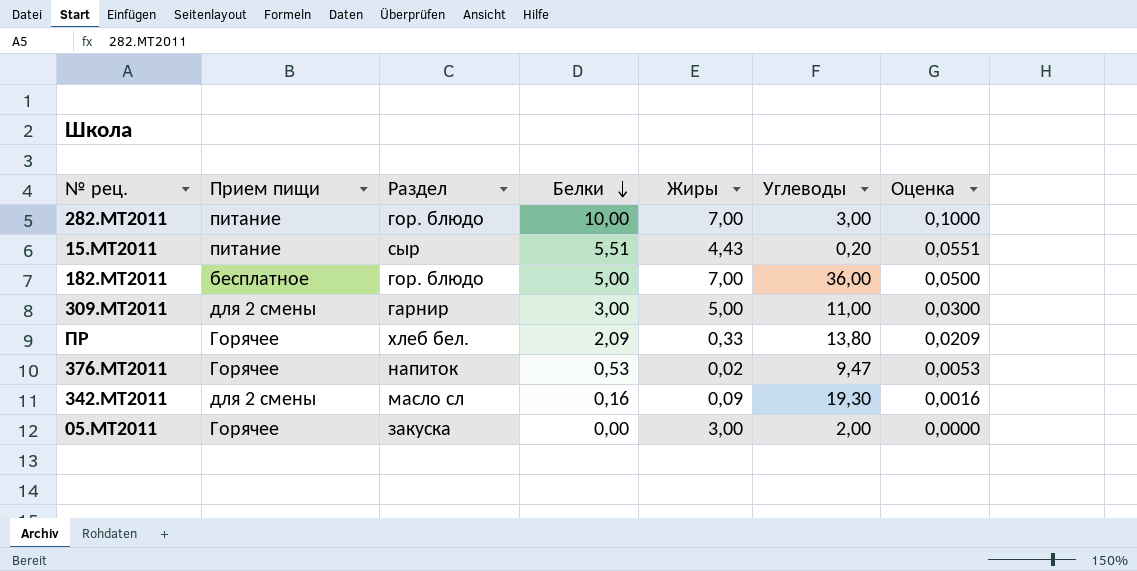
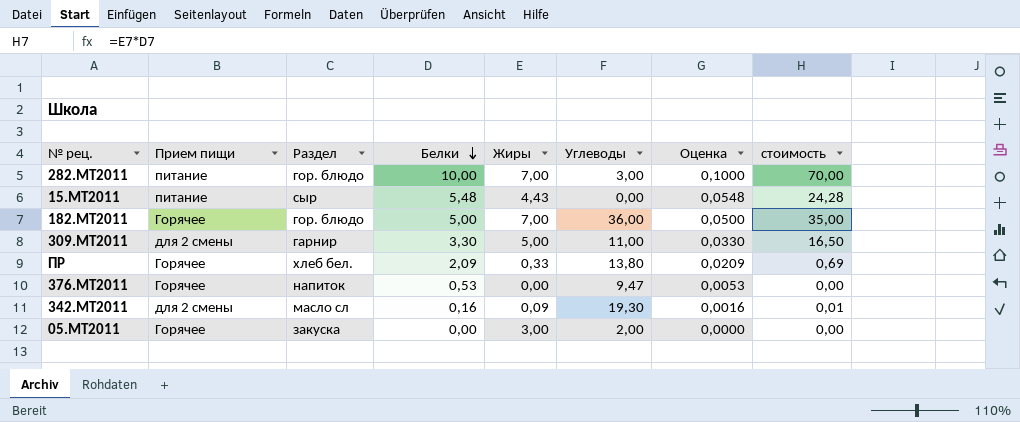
column стоимость | formula: none -> [Белки] * [Жиры]
15.МТ2011 | Белки: 5,51 -> 5,48
15.МТ2011 | Углеводы: 0,20 -> 0,00
15.МТ2011 | Оценка: 0,0551 -> 0,0548
182.МТ2011 | Прием пищи: бесплатное -> Горячее
309.МТ2011 | Белки: 3,00 -> 3,30
309.МТ2011 | Оценка: 0,0300 -> 0,0330
376.МТ2011 | Жиры: 0,02 -> 0,00

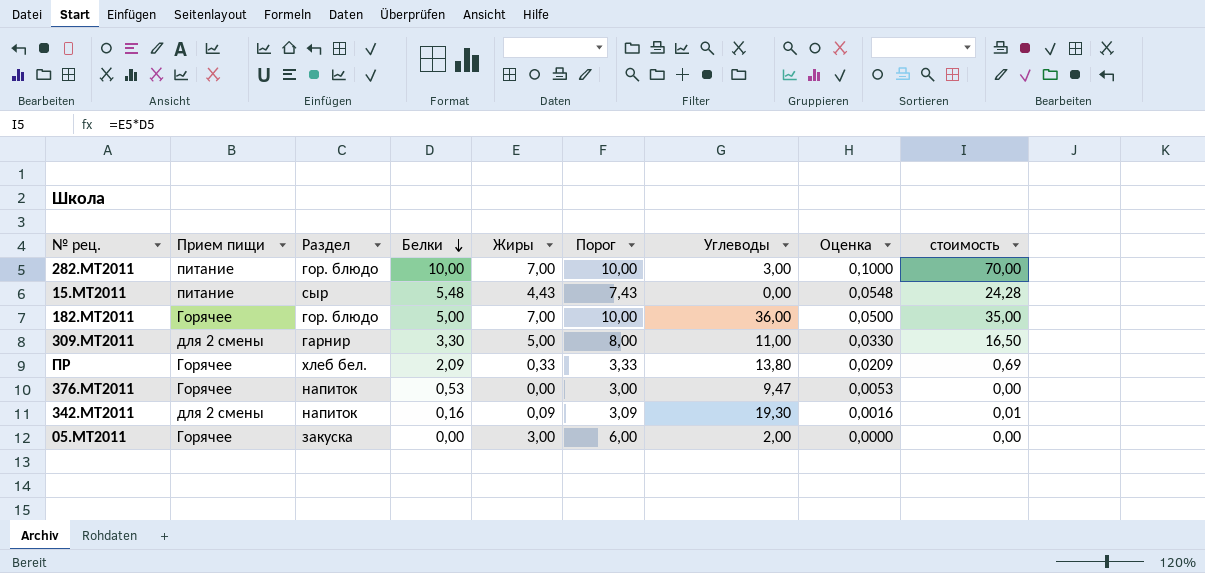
column Порог | formula: none -> [Жиры] + 3
342.МТ2011 | Раздел: масло сл -> напиток

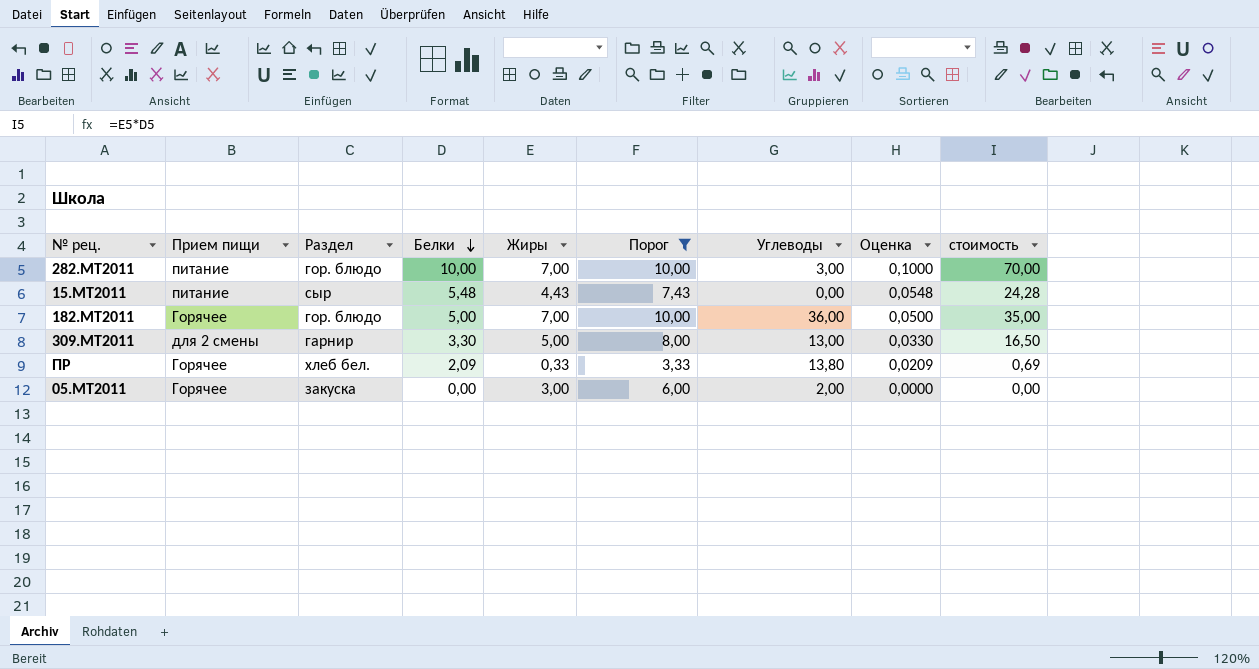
filter: none -> Порог >= 3,33
309.МТ2011 | Углеводы: 11,00 -> 13,00

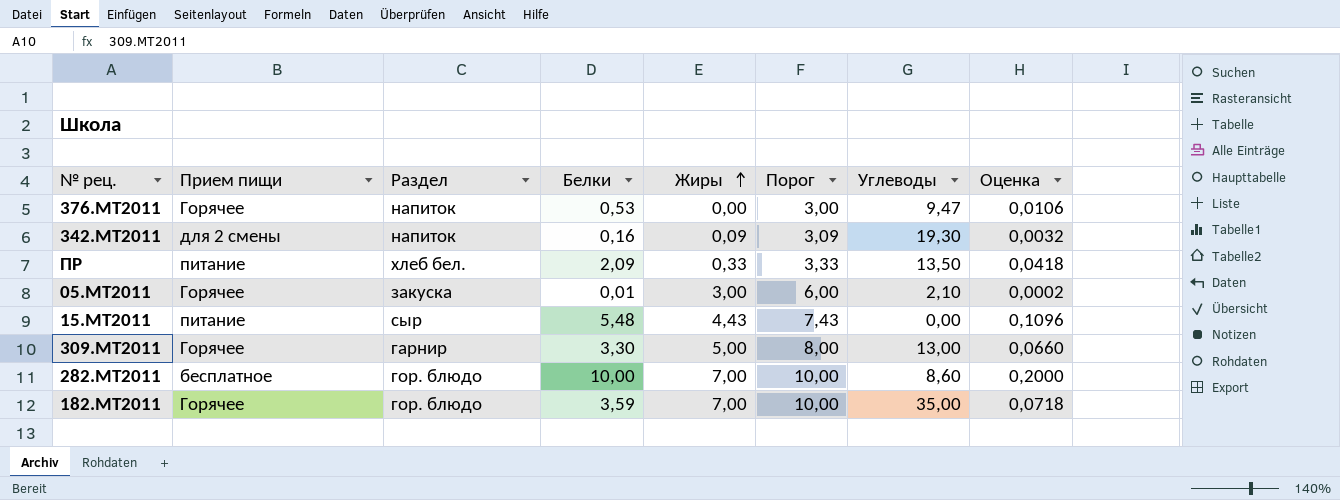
filter: Порог >= 3,33 -> none
row order: Белки descending -> Жиры ascending
column стоимость | formula: [Белки] * [Жиры] -> none
column Оценка | formula: [Белки] * 0,01 -> [Белки] * 0,02
ПР | Прием пищи: Горячее -> питание
ПР | Углеводы: 13,80 -> 13,50
05.МТ2011 | Белки: 0,00 -> 0,01
05.МТ2011 | Углеводы: 2,00 -> 2,10
309.МТ2011 | Прием пищи: для 2 смены -> Горячее
282.МТ2011 | Прием пищи: питание -> бесплатное
282.МТ2011 | Углеводы: 3,00 -> 8,60
182.МТ2011 | Белки: 5,00 -> 3,59
182.МТ2011 | Углеводы: 36,00 -> 35,00

